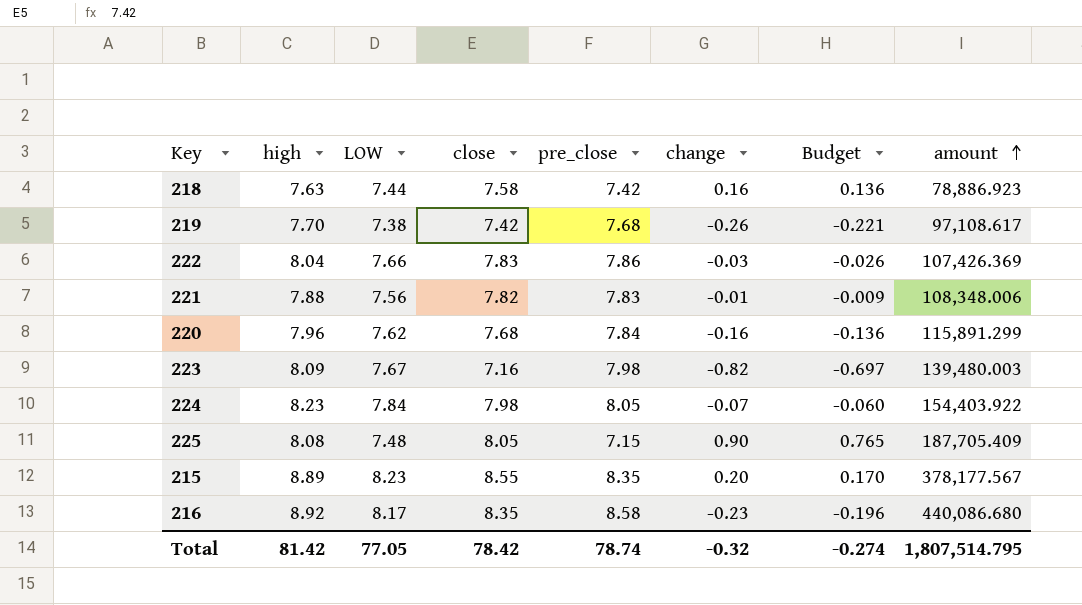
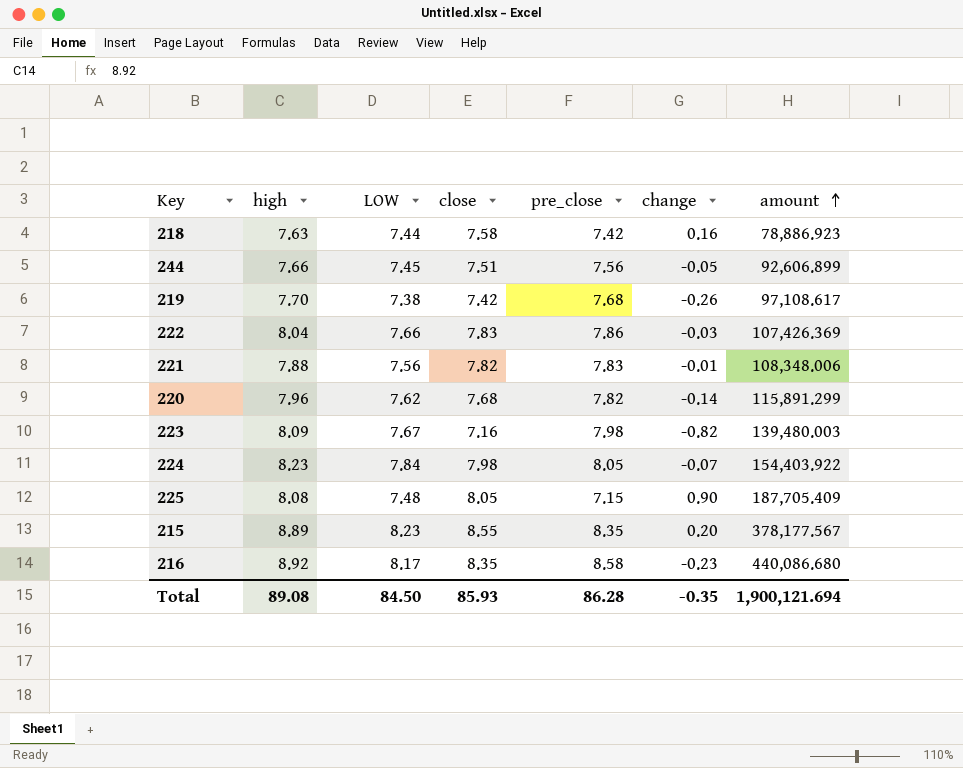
column Budget | formula: [change] * 0.85 -> none
row 244: none -> 7.66 | 7.45 | 7.51 | 7.56 | -0.05 | 92,606.899
220 | pre_close: 7.84 -> 7.82
220 | change: -0.16 -> -0.14
Total | high: 81.42 -> 89.08
Total | LOW: 77.05 -> 84.50
Total | close: 78.42 -> 85.93
Total | pre_close: 78.74 -> 86.28
Total | change: -0.32 -> -0.35
Total | amount: 1,807,514.795 -> 1,900,121.694

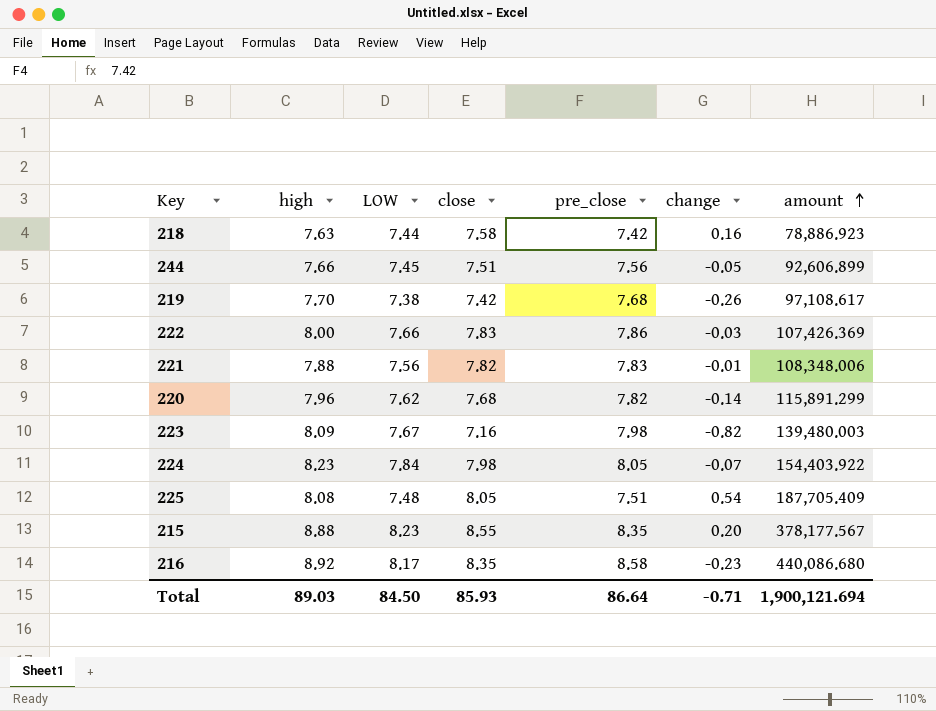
222 | high: 8.04 -> 8.00
225 | pre_close: 7.15 -> 7.51
225 | change: 0.90 -> 0.54
215 | high: 8.89 -> 8.88
Total | high: 89.08 -> 89.03
Total | pre_close: 86.28 -> 86.64
Total | change: -0.35 -> -0.71

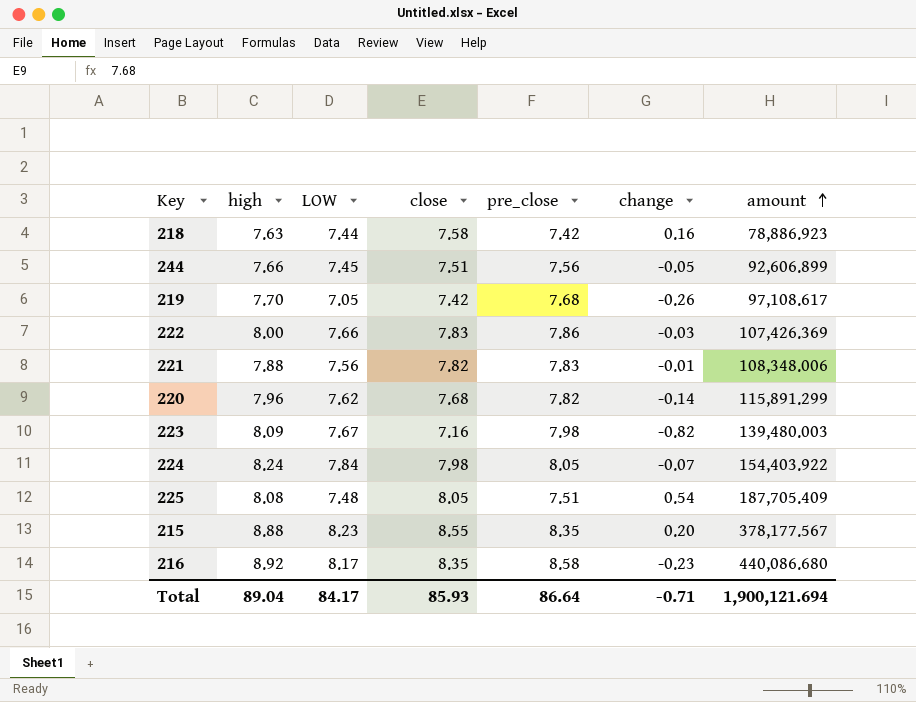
219 | LOW: 7.38 -> 7.05
224 | high: 8.23 -> 8.24
Total | high: 89.03 -> 89.04
Total | LOW: 84.50 -> 84.17

